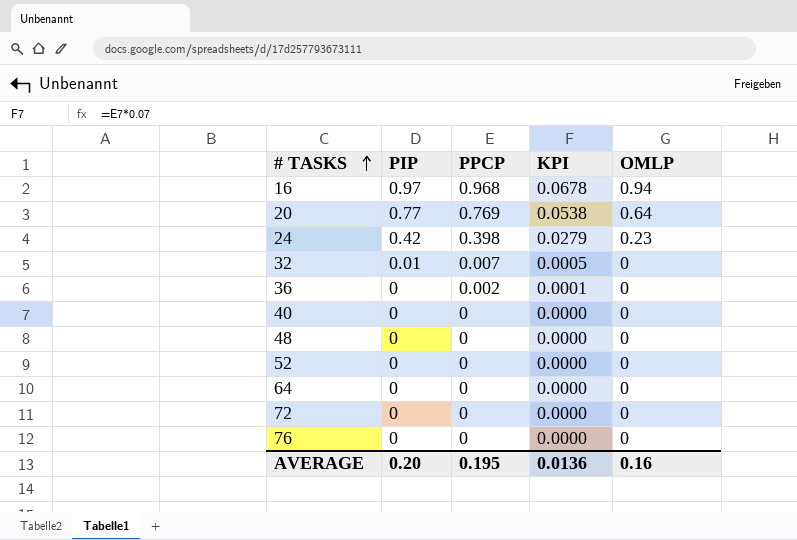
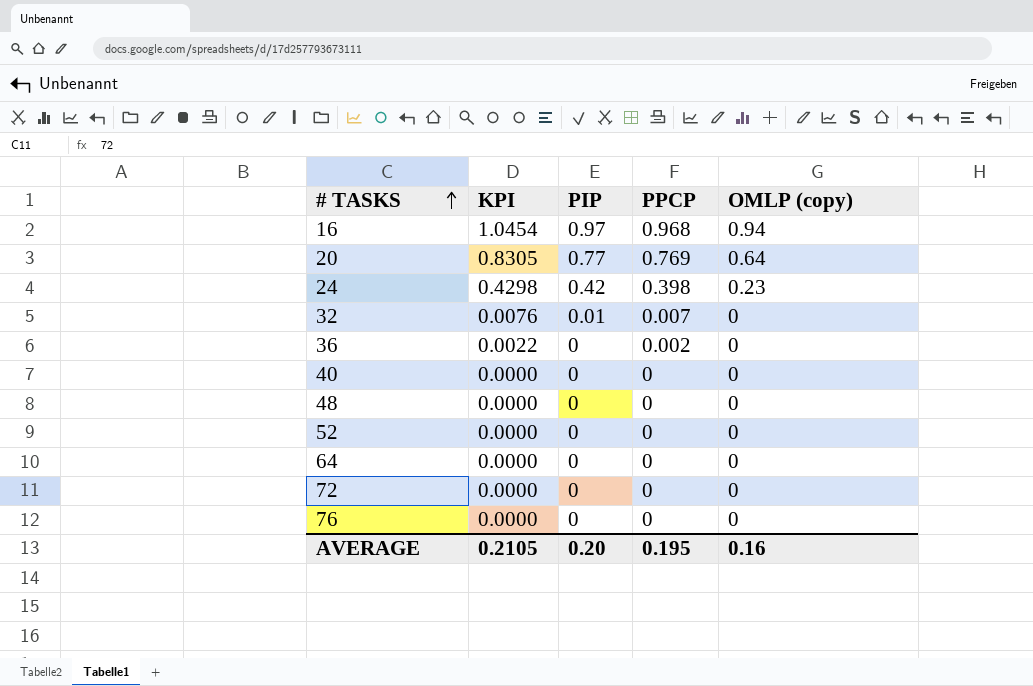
column KPI | formula: [PPCP] * 0.07 -> [PPCP] * 1.08
column KPI | position: 4 -> 2
column name: OMLP -> OMLP (copy)
AVERAGE | KPI: 0.0136 -> 0.2105

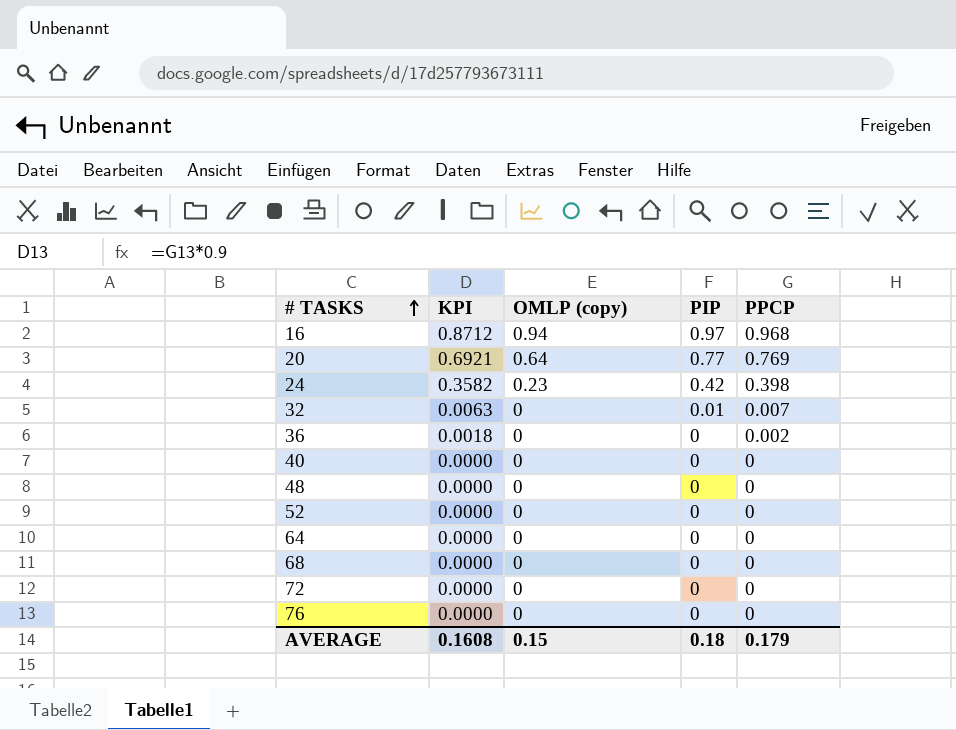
column KPI | formula: [PPCP] * 1.08 -> [PPCP] * 0.9
column OMLP (copy) | position: 5 -> 3
row 68: none -> 0.0000 | 0 | 0 | 0
AVERAGE | KPI: 0.2105 -> 0.1608
AVERAGE | OMLP (copy): 0.16 -> 0.15
AVERAGE | PIP: 0.20 -> 0.18
AVERAGE | PPCP: 0.195 -> 0.179

